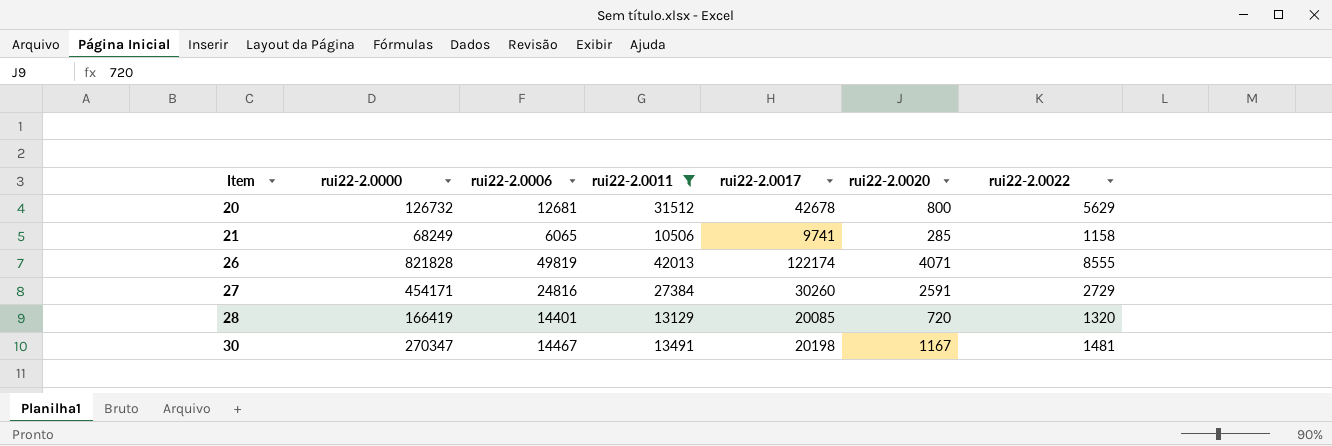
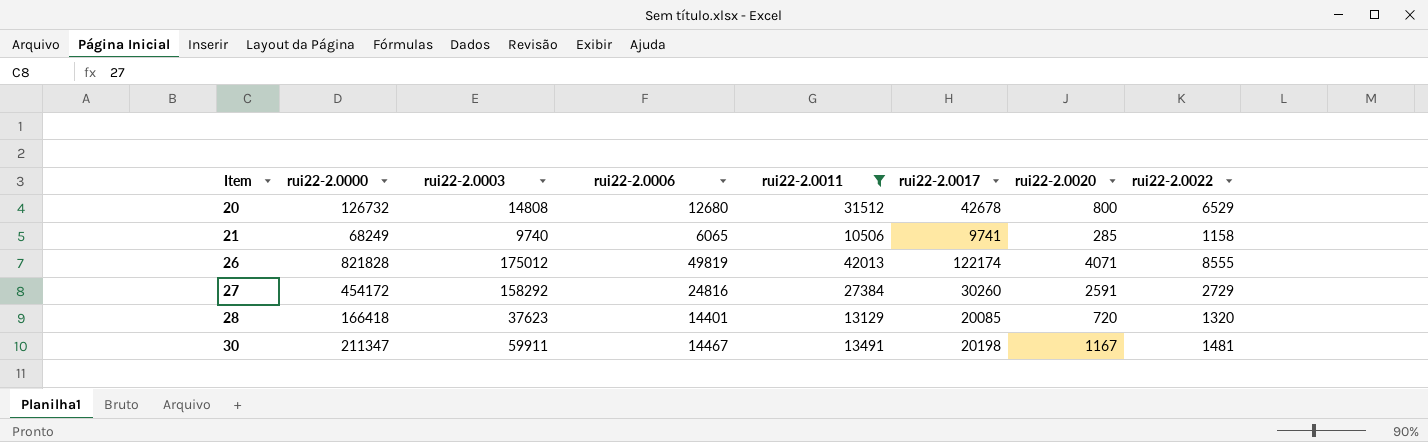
column rui22-2.0003 | position: none -> 3
20 | rui22-2.0006: 12681 -> 12680
20 | rui22-2.0022: 5629 -> 6529
27 | rui22-2.0000: 454171 -> 454172
28 | rui22-2.0000: 166419 -> 166418
30 | rui22-2.0000: 270347 -> 211347

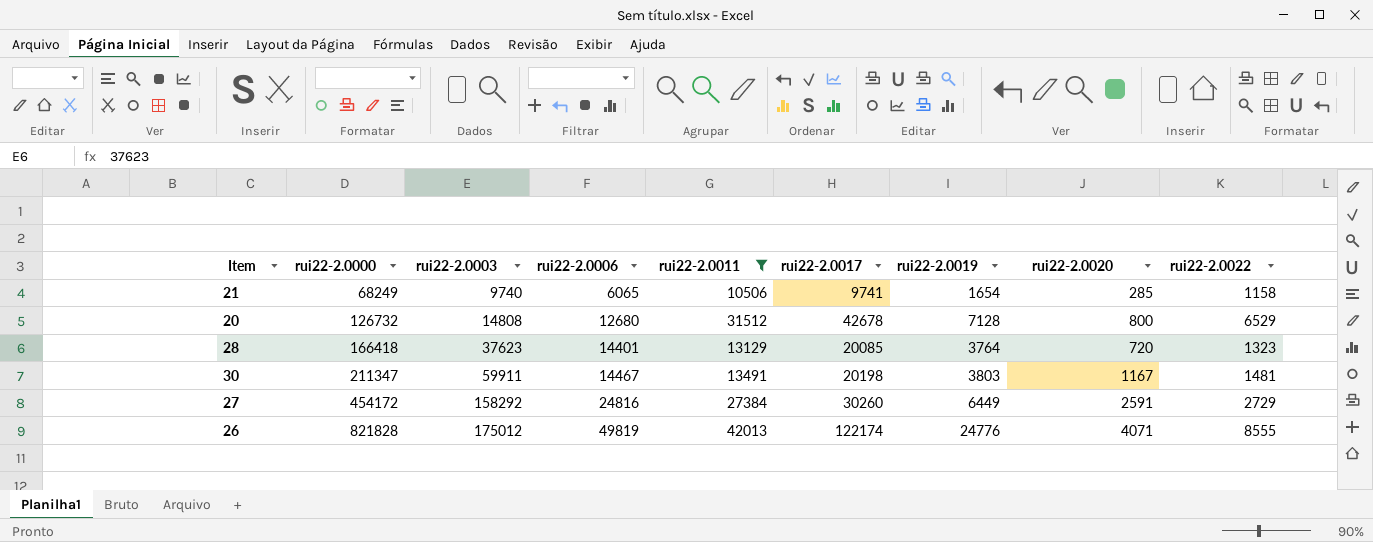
row order: Item ascending -> rui22-2.0000 ascending
column rui22-2.0019 | position: none -> 7
28 | rui22-2.0022: 1320 -> 1323

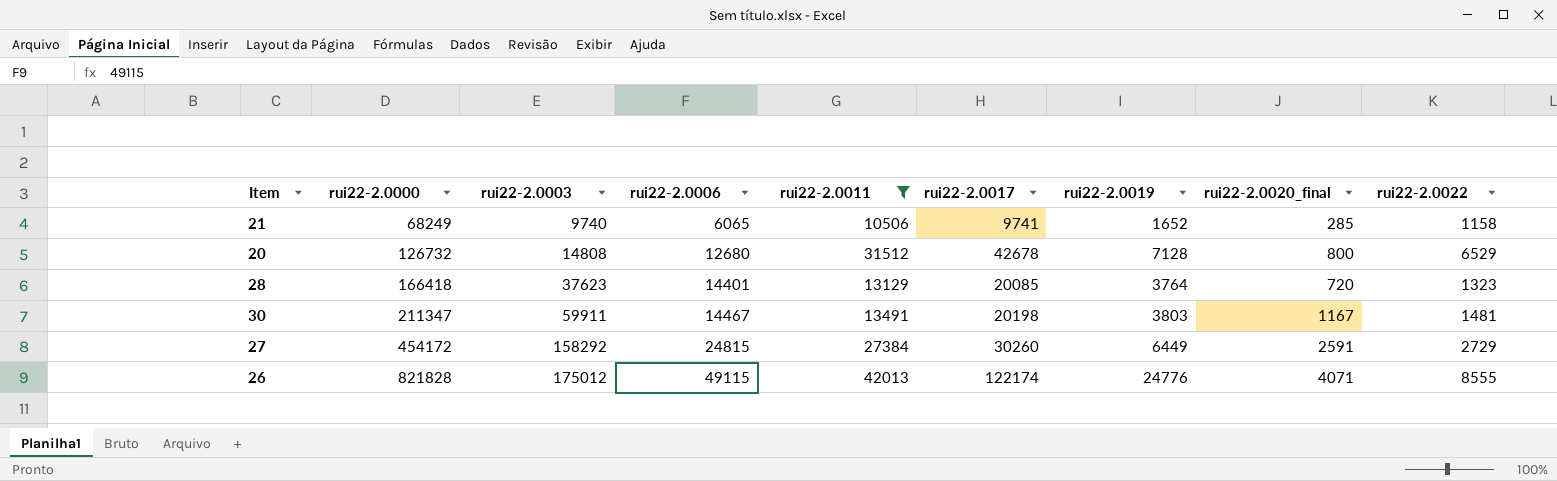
column name: rui22-2.0020 -> rui22-2.0020_final
21 | rui22-2.0019: 1654 -> 1652
27 | rui22-2.0006: 24816 -> 24815
26 | rui22-2.0006: 49819 -> 49115

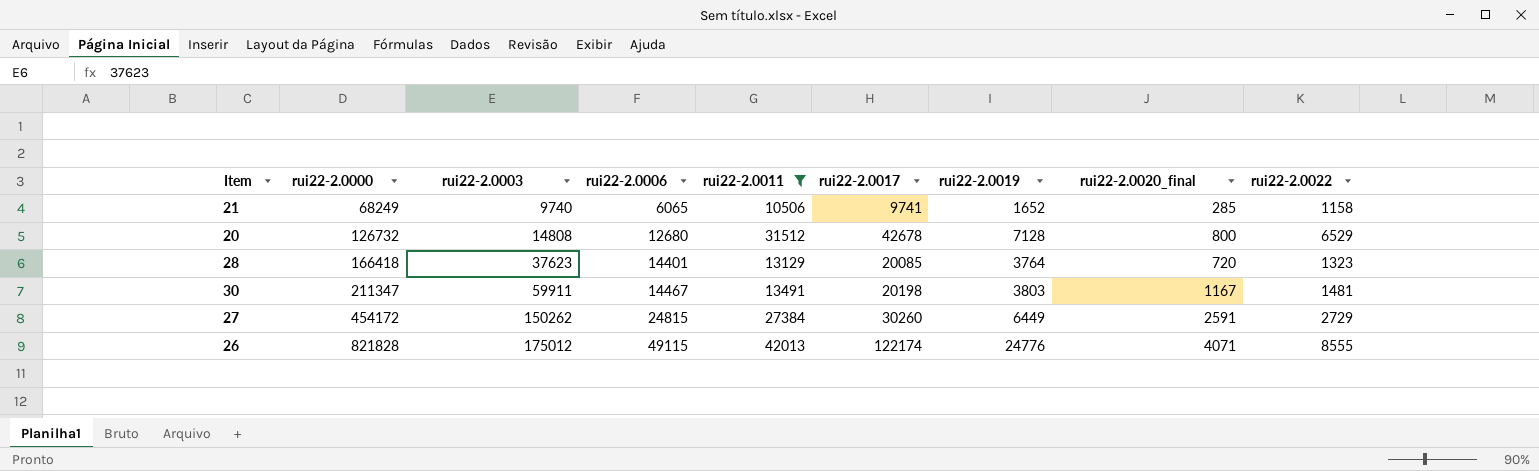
27 | rui22-2.0003: 158292 -> 150262

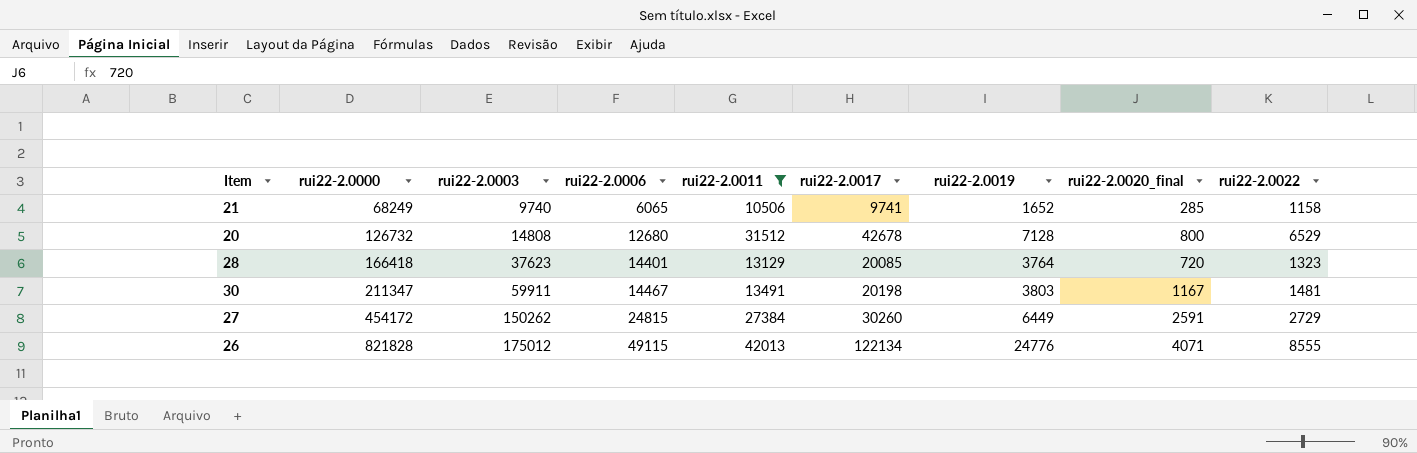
26 | rui22-2.0017: 122174 -> 122134

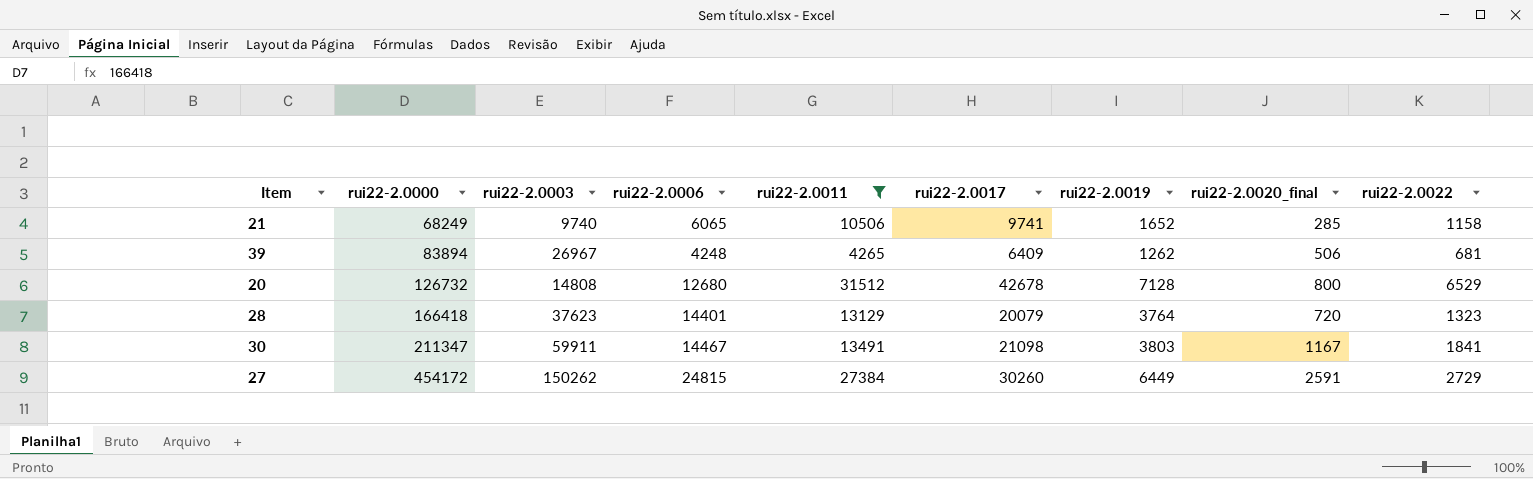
row 26: 821828 | 175012 | 49115 | 42013 | 122134 | 24776 | 4071 | 8555 -> none
row 39: none -> 83894 | 26967 | 4248 | 4265 | 6409 | 1262 | 506 | 681
28 | rui22-2.0017: 20085 -> 20079
30 | rui22-2.0017: 20198 -> 21098
30 | rui22-2.0022: 1481 -> 1841

